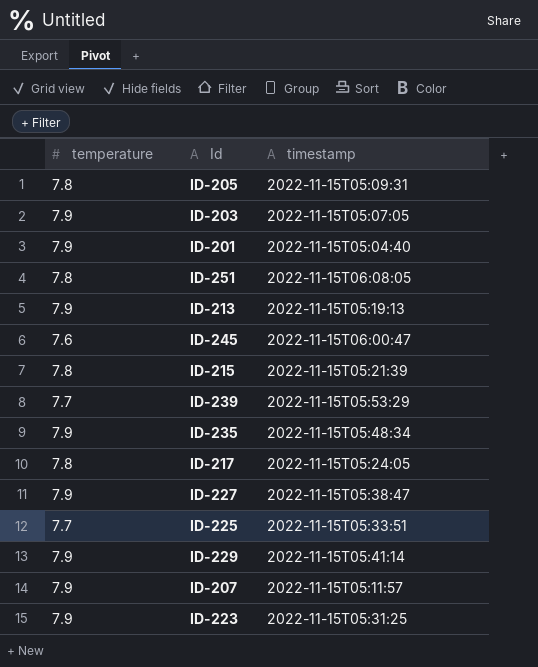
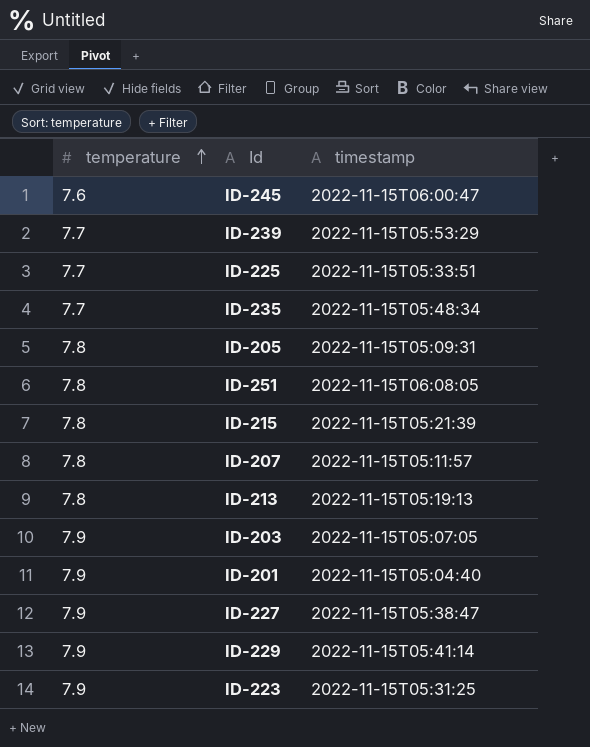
row order: none -> temperature ascending
row ID-217: 7.8 | 2022-11-15T05:24:05 -> none
ID-235 | temperature: 7.9 -> 7.7
ID-207 | temperature: 7.9 -> 7.8
ID-213 | temperature: 7.9 -> 7.8

